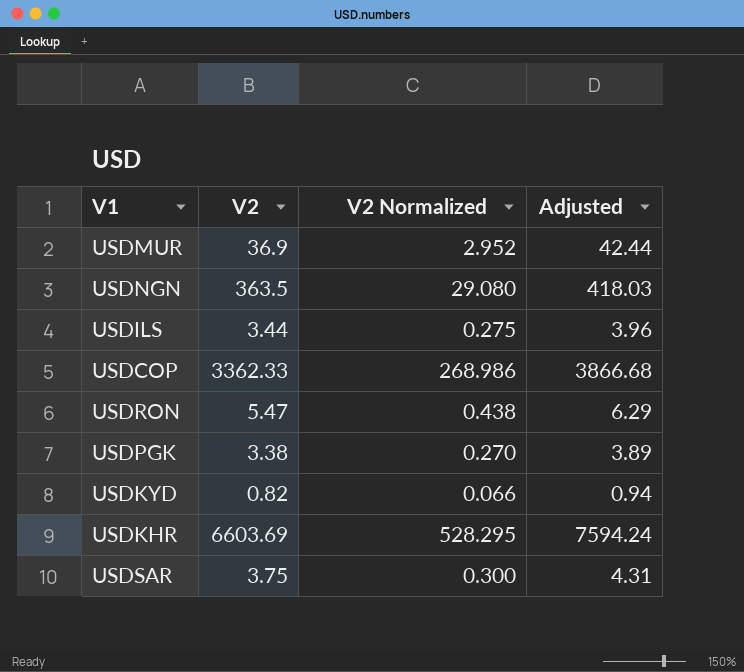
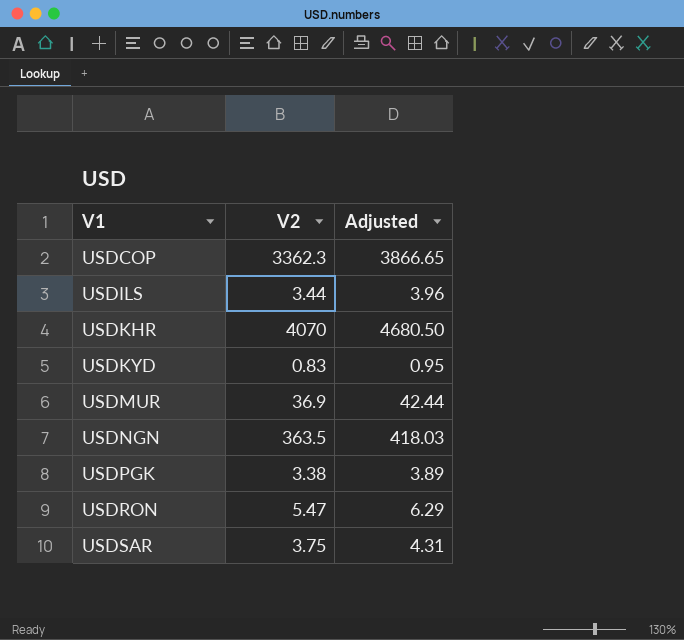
row order: none -> V1 ascending
column V2 Normalized | formula: [V2] * 0.08 -> none
USDCOP | V2: 3362.33 -> 3362.3
USDCOP | Adjusted: 3866.68 -> 3866.65
USDKHR | V2: 6603.69 -> 4070
USDKHR | Adjusted: 7594.24 -> 4680.50
USDKYD | V2: 0.82 -> 0.83
USDKYD | Adjusted: 0.94 -> 0.95

